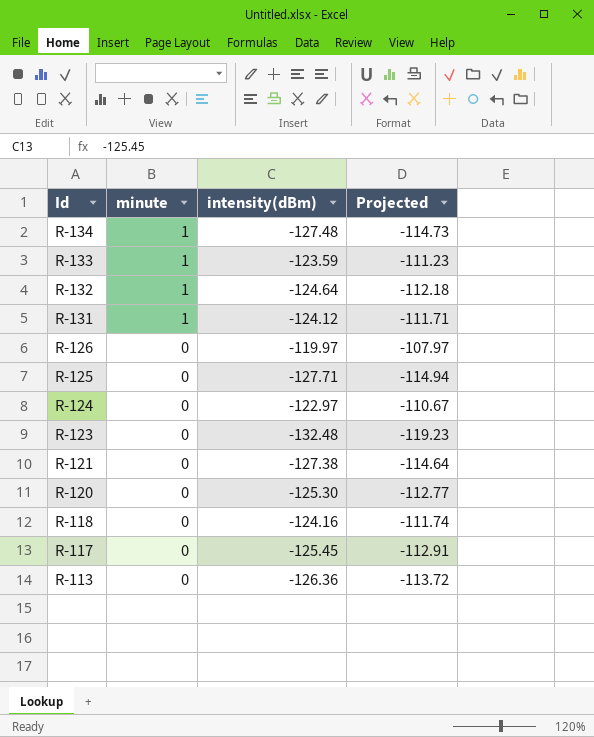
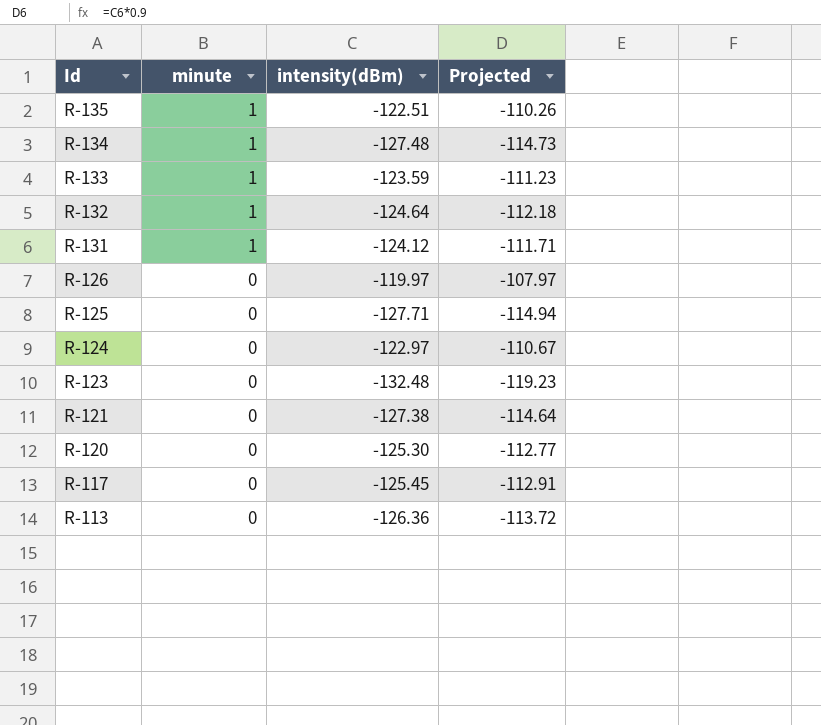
row R-118: 0 | -124.16 | -111.74 -> none
row R-135: none -> 1 | -122.51 | -110.26

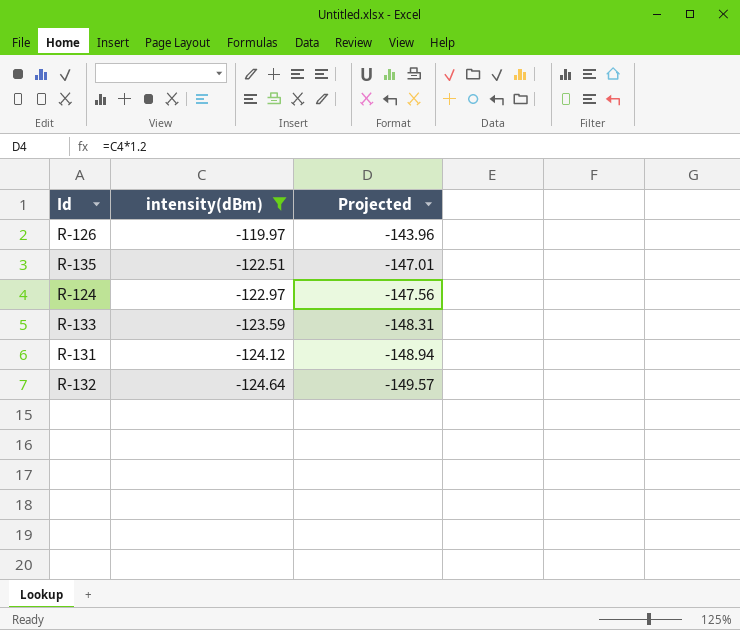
filter: none -> intensity(dBm) >= -124.64
row order: Id descending -> intensity(dBm) descending
column minute | position: 2 -> none
column Projected | formula: [intensity(dBm)] * 0.9 -> [intensity(dBm)] * 1.2

